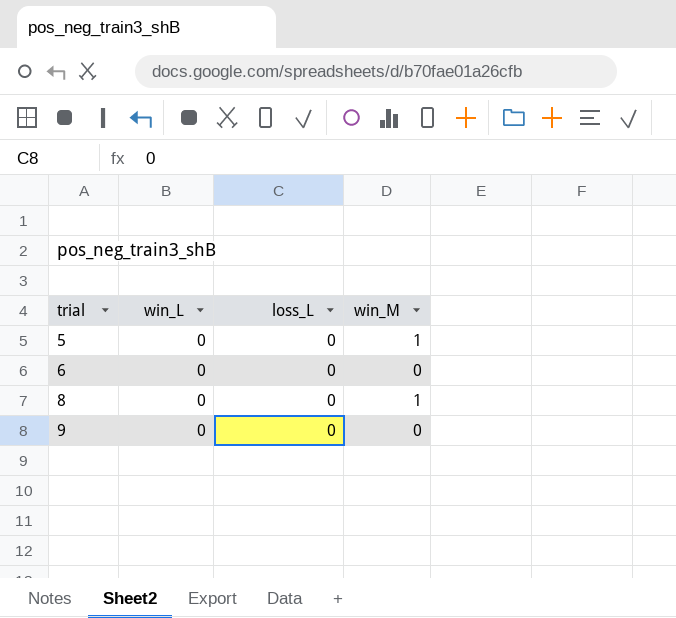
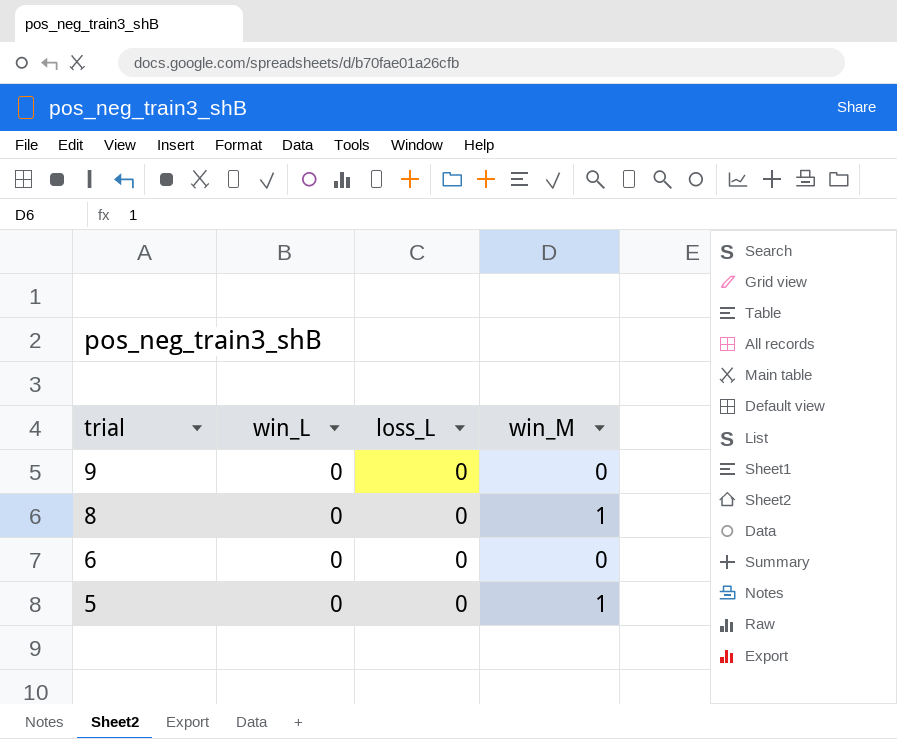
row order: trial ascending -> trial descending

